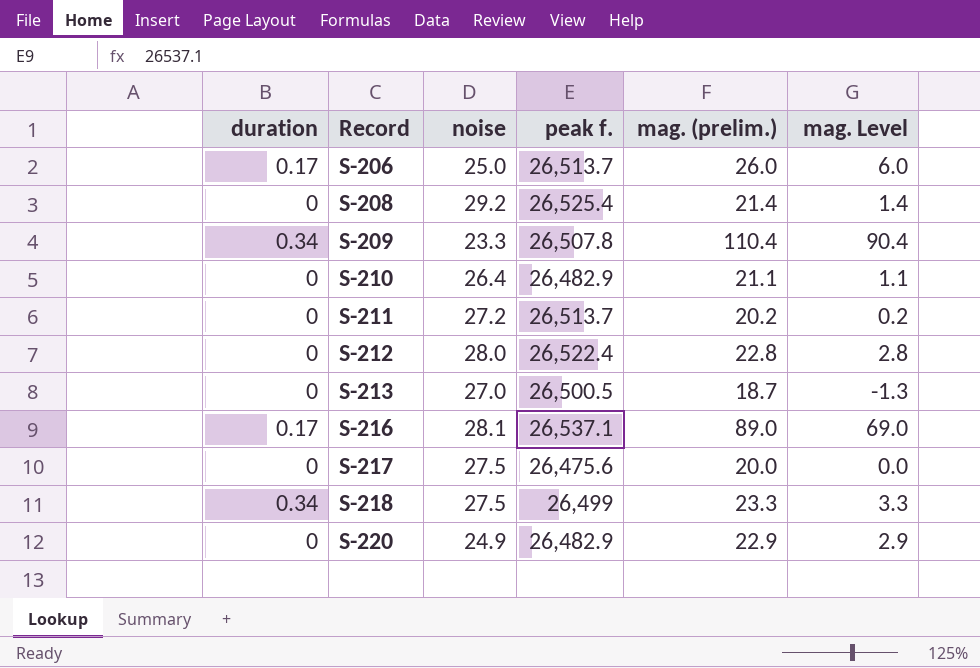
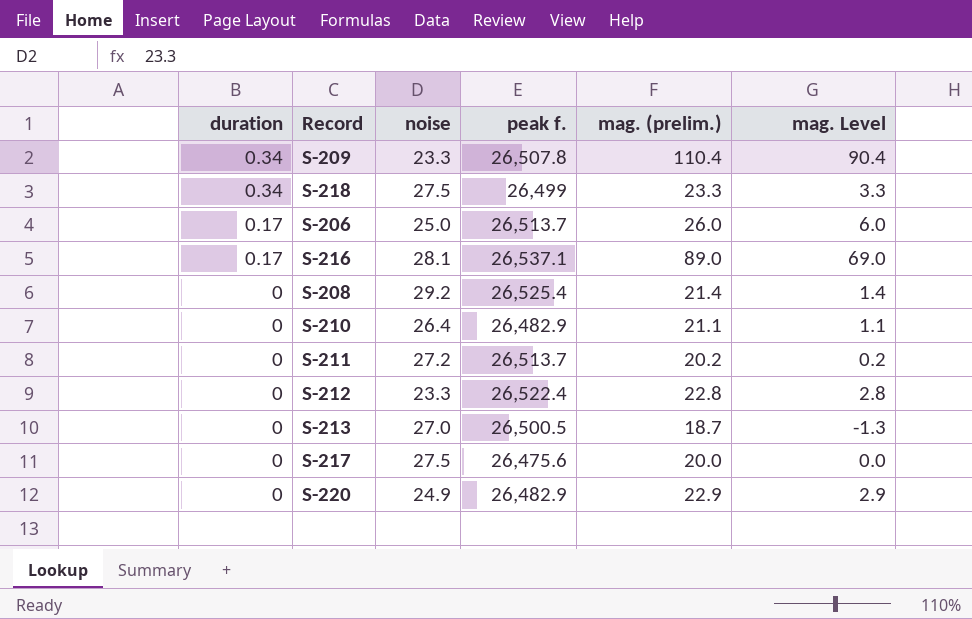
row order: Record ascending -> duration descending
S-212 | noise: 28.0 -> 23.3

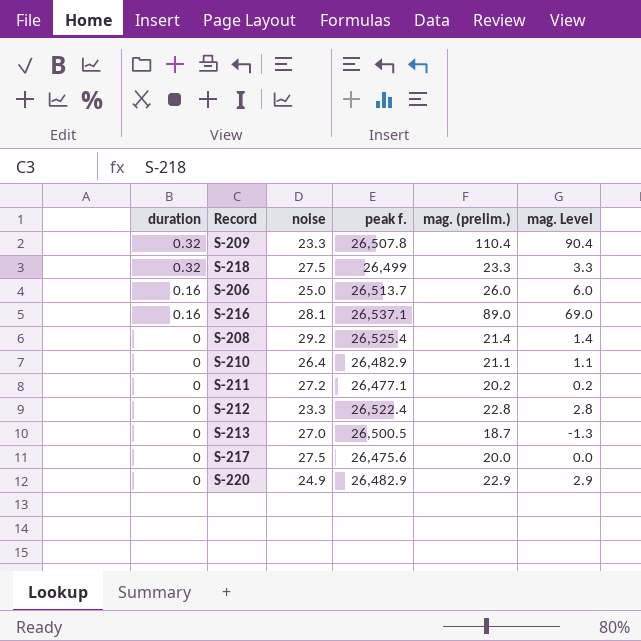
S-209 | duration: 0.34 -> 0.32
S-218 | duration: 0.34 -> 0.32
S-206 | duration: 0.17 -> 0.16
S-216 | duration: 0.17 -> 0.16
S-211 | peak f.: 26,513.7 -> 26,477.1

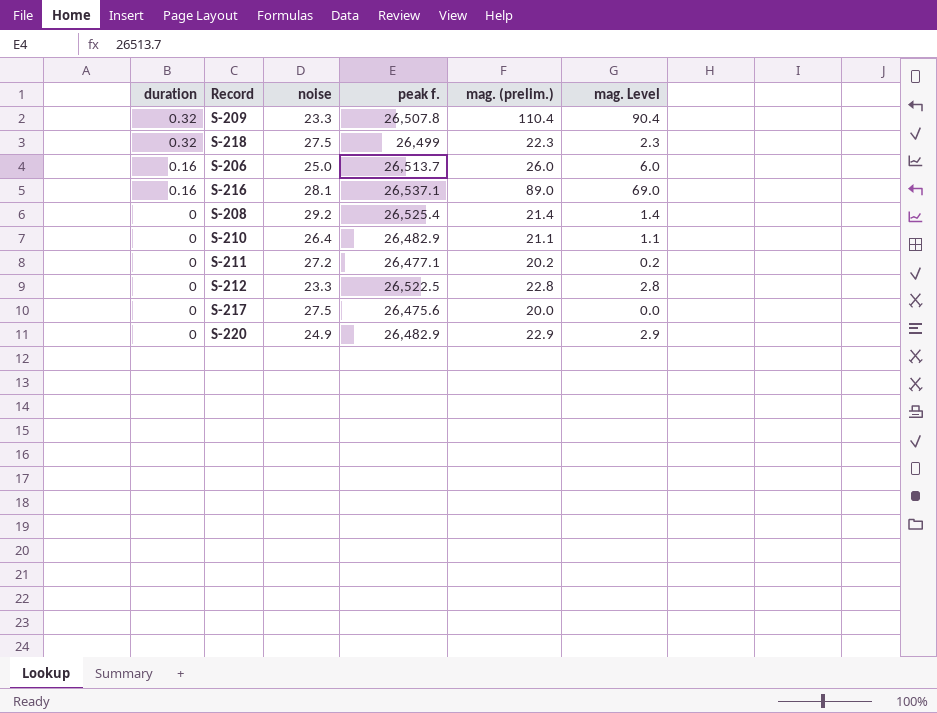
row S-213: 0 | 27.0 | 26,500.5 | 18.7 | -1.3 -> none
S-218 | mag. (prelim.): 23.3 -> 22.3
S-218 | mag. Level: 3.3 -> 2.3
S-212 | peak f.: 26,522.4 -> 26,522.5

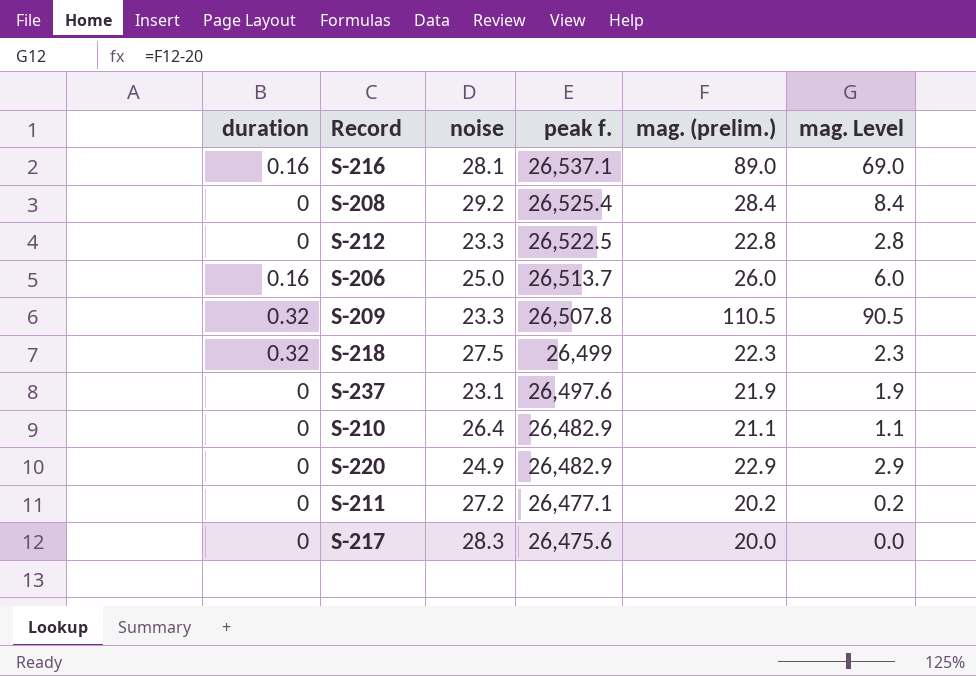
row order: duration descending -> peak f. descending
S-208 | mag. (prelim.): 21.4 -> 28.4
S-208 | mag. Level: 1.4 -> 8.4
S-209 | mag. (prelim.): 110.4 -> 110.5
S-209 | mag. Level: 90.4 -> 90.5
row S-237: none -> 0 | 23.1 | 26,497.6 | 21.9 | 1.9
S-217 | noise: 27.5 -> 28.3

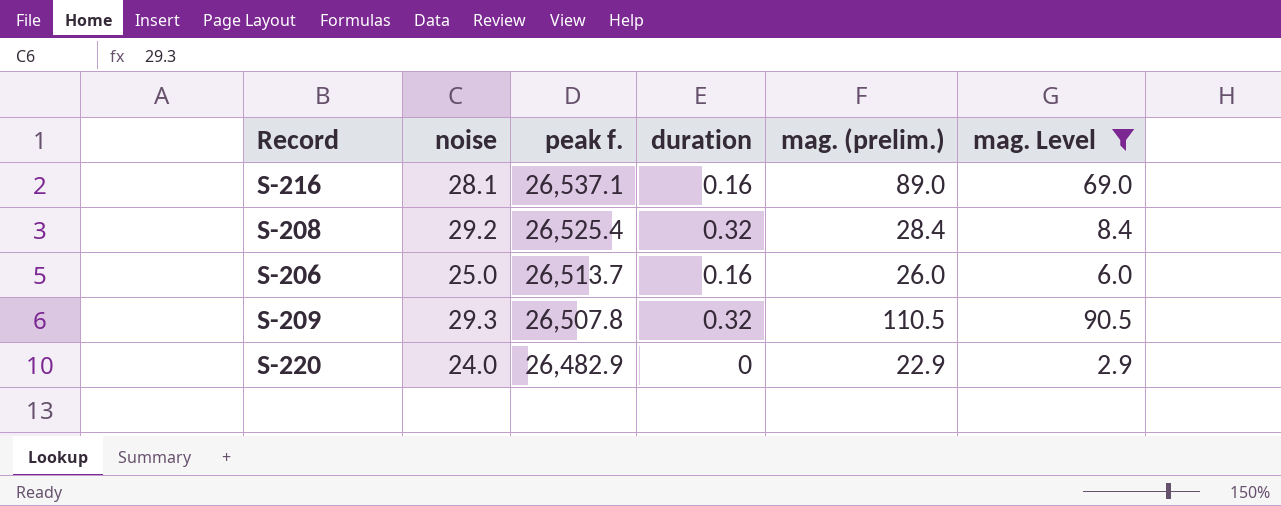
filter: none -> mag. Level >= 2.9
column duration | position: 1 -> 4
S-208 | duration: 0 -> 0.32
S-209 | noise: 23.3 -> 29.3
S-220 | noise: 24.9 -> 24.0

